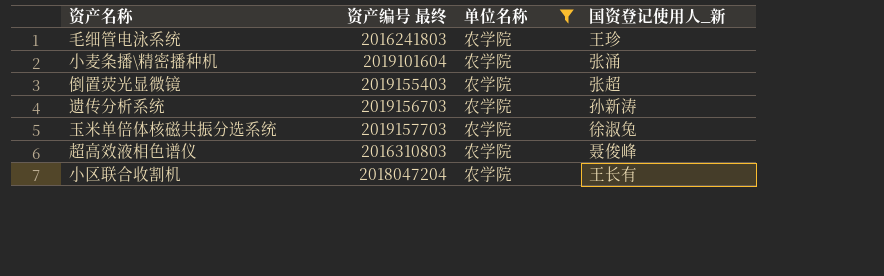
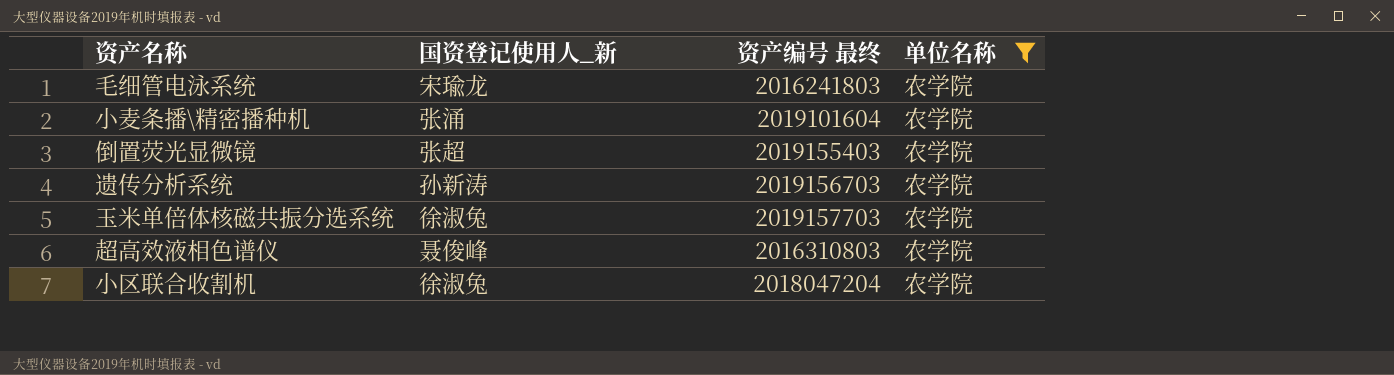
column 国资登记使用人_新 | position: 4 -> 2
毛细管电泳系统 | 国资登记使用人_新: 王珍 -> 宋瑜龙
小区联合收割机 | 国资登记使用人_新: 王长有 -> 徐淑兔

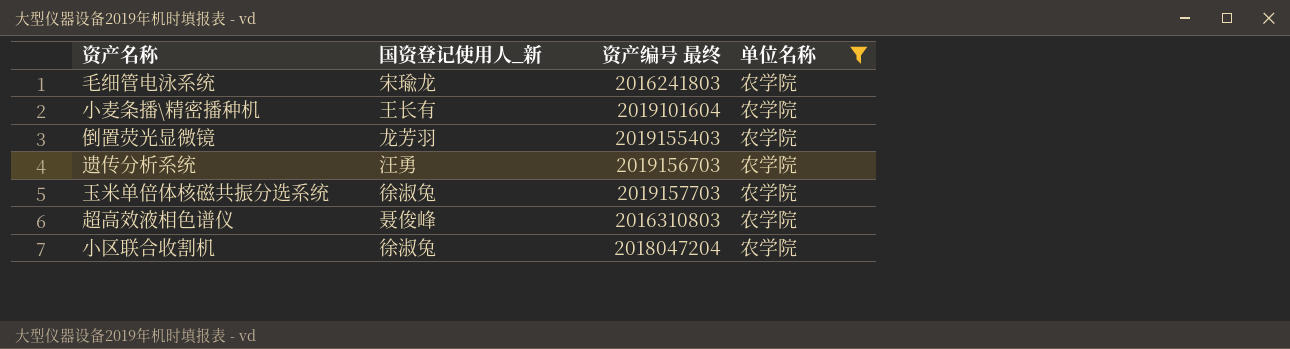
小麦条播\精密播种机 | 国资登记使用人_新: 张涌 -> 王长有
倒置荧光显微镜 | 国资登记使用人_新: 张超 -> 龙芳羽
遗传分析系统 | 国资登记使用人_新: 孙新涛 -> 汪勇

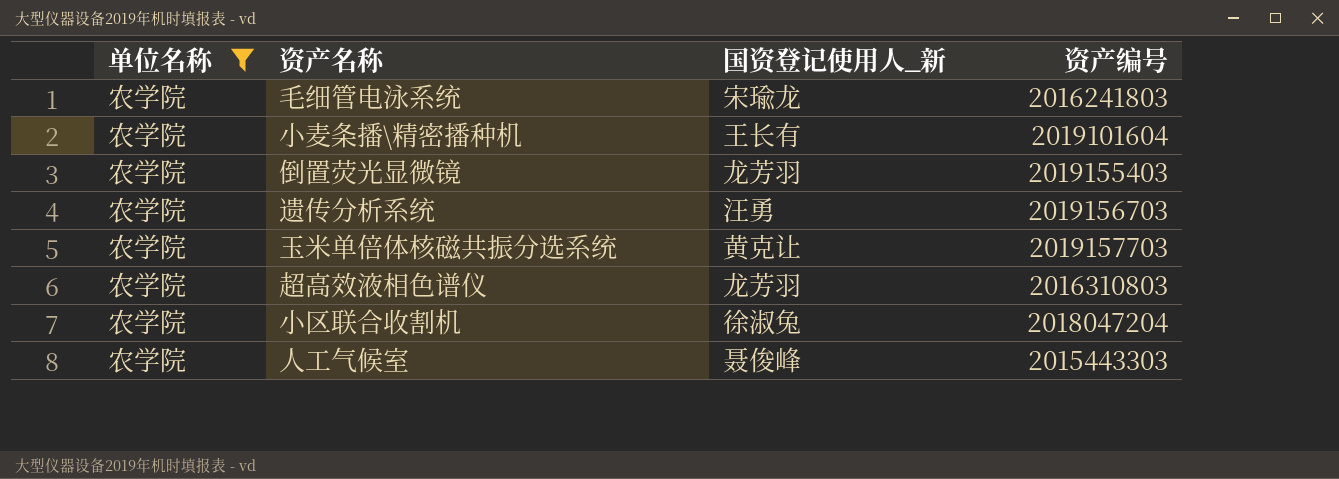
column 单位名称 | position: 4 -> 1
column name: 资产编号 最终 -> 资产编号
玉米单倍体核磁共振分选系统 | 国资登记使用人_新: 徐淑兔 -> 黄克让
超高效液相色谱仪 | 国资登记使用人_新: 聂俊峰 -> 龙芳羽
row 人工气候室: none -> 农学院 | 聂俊峰 | 2015443303

